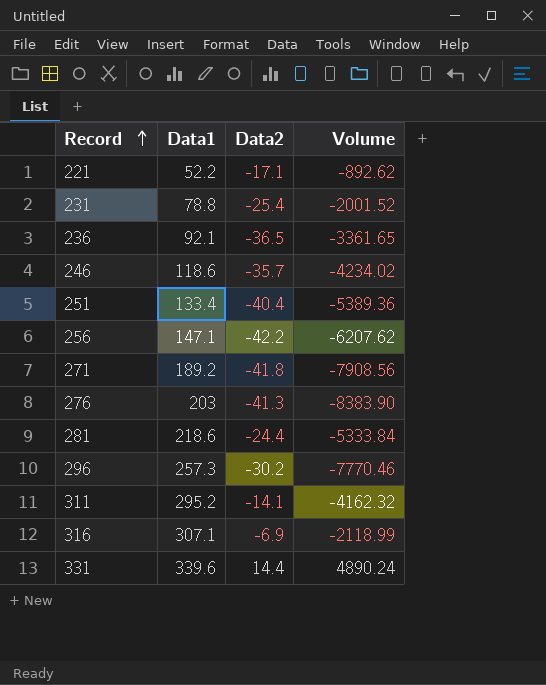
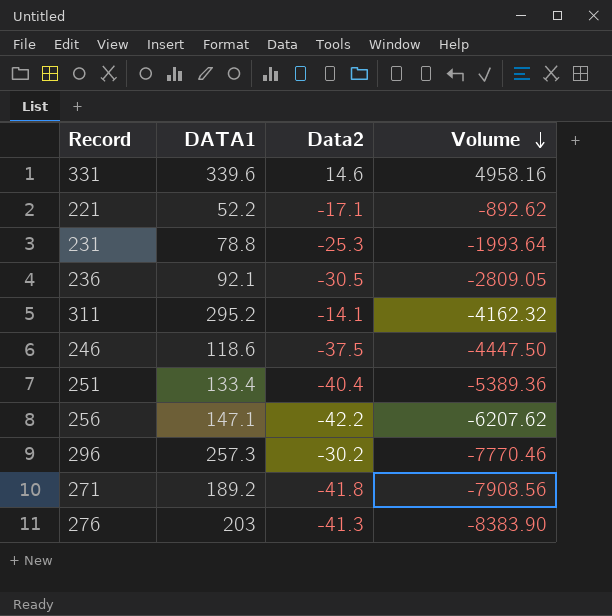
row order: Record ascending -> Volume descending
column name: Data1 -> DATA1
row 281: 218.6 | -24.4 | -5333.84 -> none
row 316: 307.1 | -6.9 | -2118.99 -> none
331 | Data2: 14.4 -> 14.6
331 | Volume: 4890.24 -> 4958.16
231 | Data2: -25.4 -> -25.3
231 | Volume: -2001.52 -> -1993.64
236 | Data2: -36.5 -> -30.5
236 | Volume: -3361.65 -> -2809.05
246 | Data2: -35.7 -> -37.5
246 | Volume: -4234.02 -> -4447.50

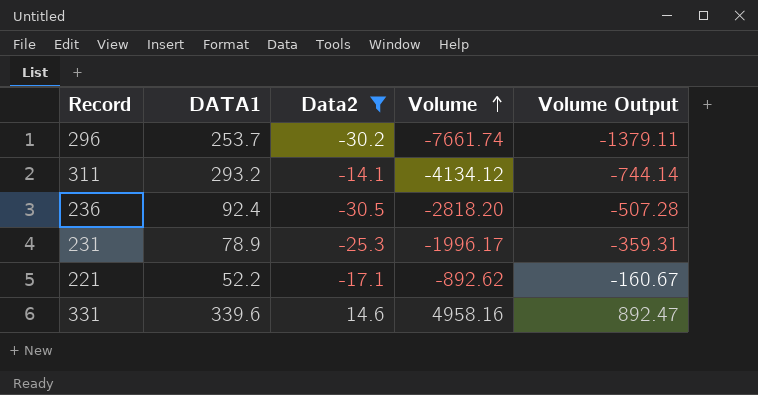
filter: none -> Data2 >= -30.5
row order: Volume descending -> Volume ascending
column Volume Output | formula: none -> [Volume] * 0.18
296 | DATA1: 257.3 -> 253.7
296 | Volume: -7770.46 -> -7661.74
311 | DATA1: 295.2 -> 293.2
311 | Volume: -4162.32 -> -4134.12
236 | DATA1: 92.1 -> 92.4
236 | Volume: -2809.05 -> -2818.20
231 | DATA1: 78.8 -> 78.9
231 | Volume: -1993.64 -> -1996.17

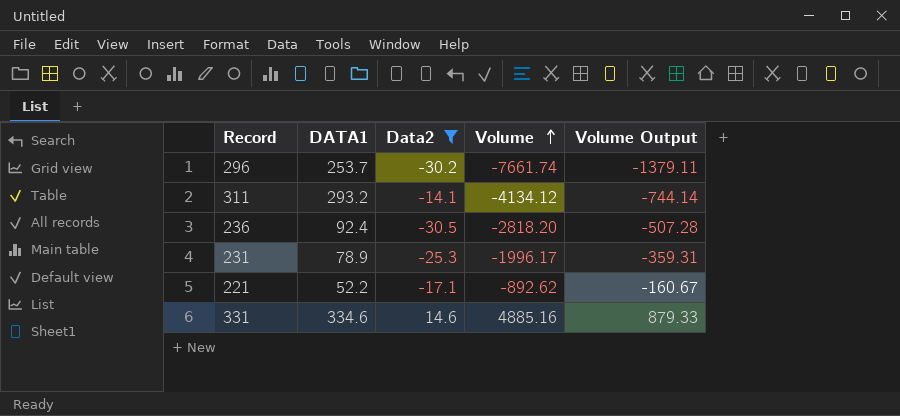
331 | DATA1: 339.6 -> 334.6
331 | Volume: 4958.16 -> 4885.16
331 | Volume Output: 892.47 -> 879.33

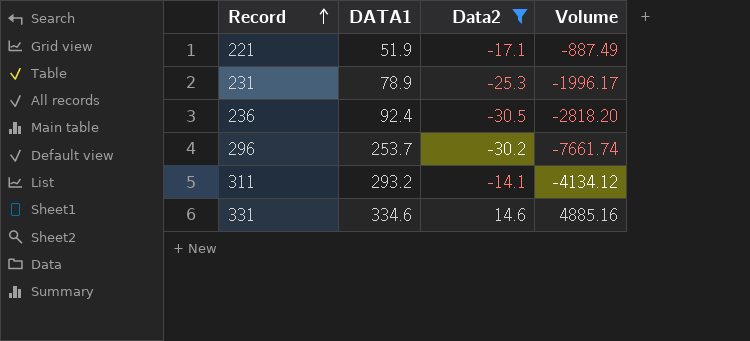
row order: Volume ascending -> Record ascending
column Volume Output | formula: [Volume] * 0.18 -> none
221 | DATA1: 52.2 -> 51.9
221 | Volume: -892.62 -> -887.49

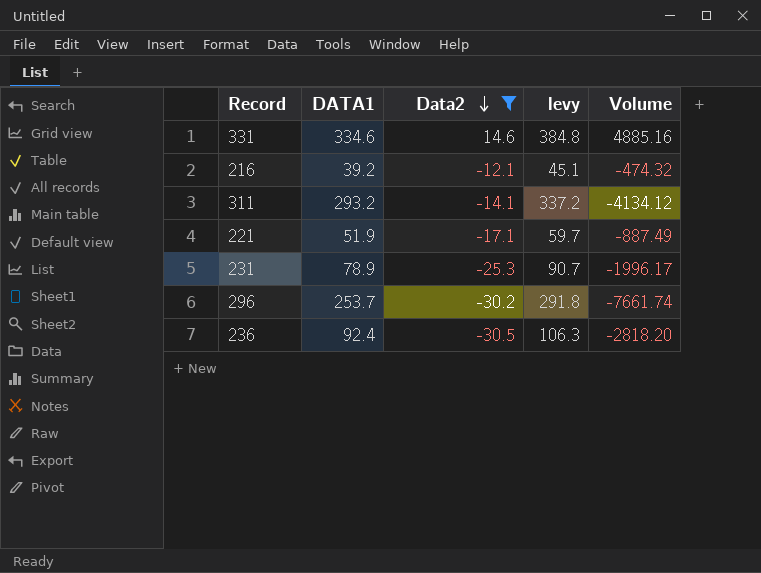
row order: Record ascending -> Data2 descending
column levy | formula: none -> [DATA1] * 1.15
row 216: none -> 39.2 | -12.1 | 45.1 | -474.32

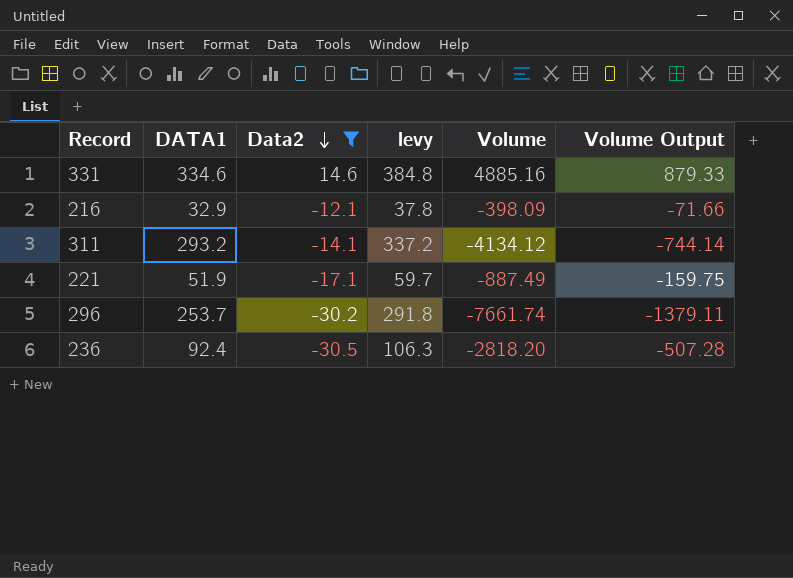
column Volume Output | formula: none -> [Volume] * 0.18
row 231: 78.9 | -25.3 | 90.7 | -1996.17 -> none
216 | DATA1: 39.2 -> 32.9
216 | levy: 45.1 -> 37.8
216 | Volume: -474.32 -> -398.09

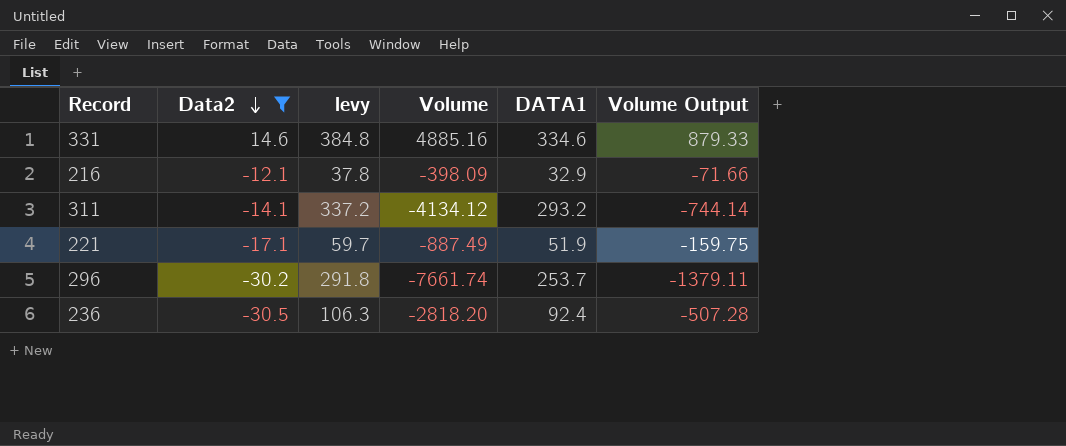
column DATA1 | position: 2 -> 5

